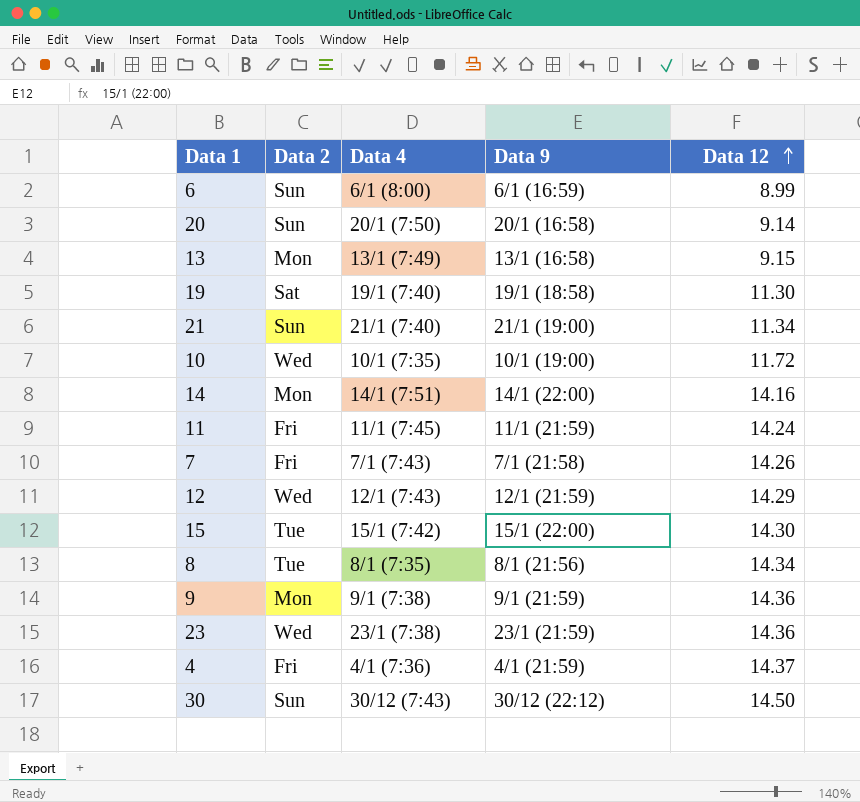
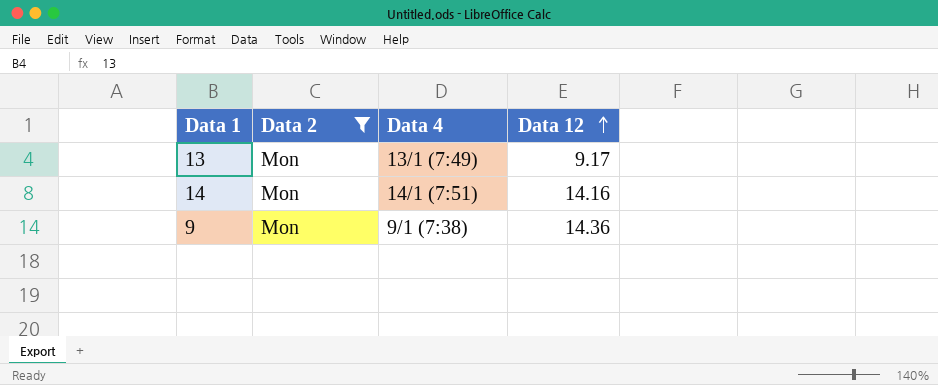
filter: none -> Data 2 = Mon
column Data 9 | position: 4 -> none
13 | Data 12: 9.15 -> 9.17

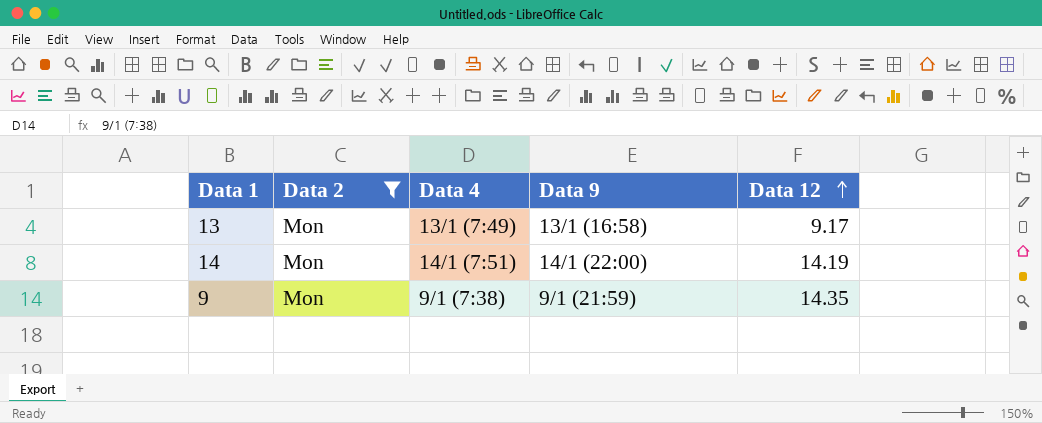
column Data 9 | position: none -> 4
14 | Data 12: 14.16 -> 14.19
9 | Data 12: 14.36 -> 14.35

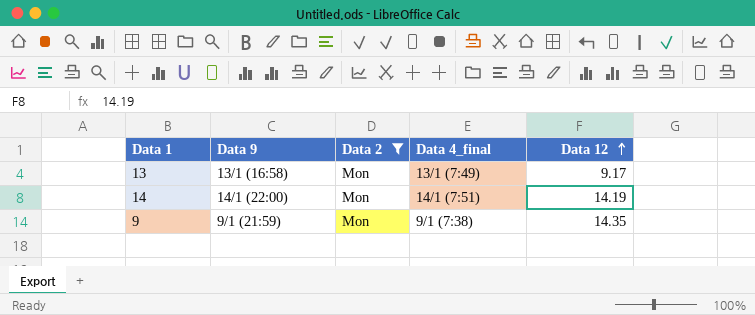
column Data 9 | position: 4 -> 2
column name: Data 4 -> Data 4_final

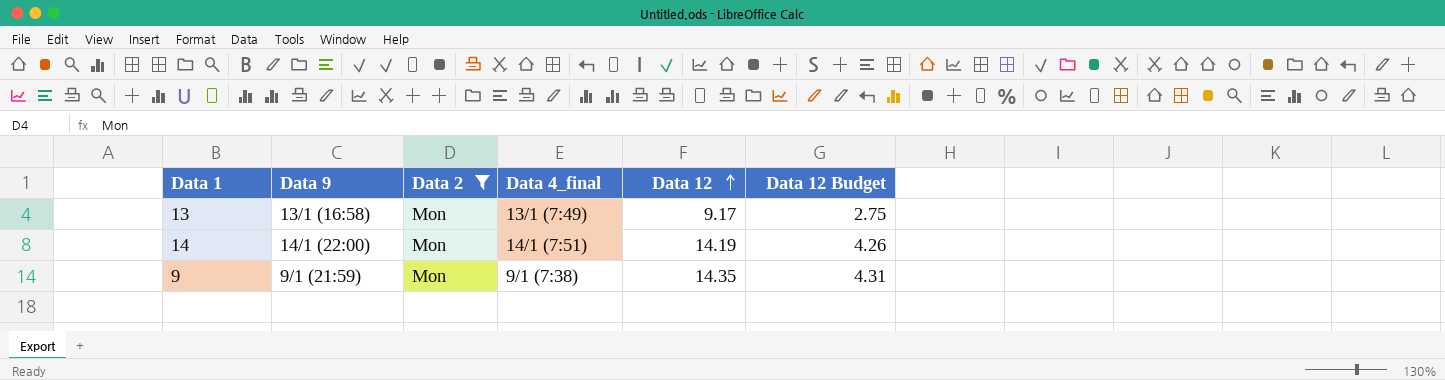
column Data 12 Budget | formula: none -> [Data 12] * 0.3

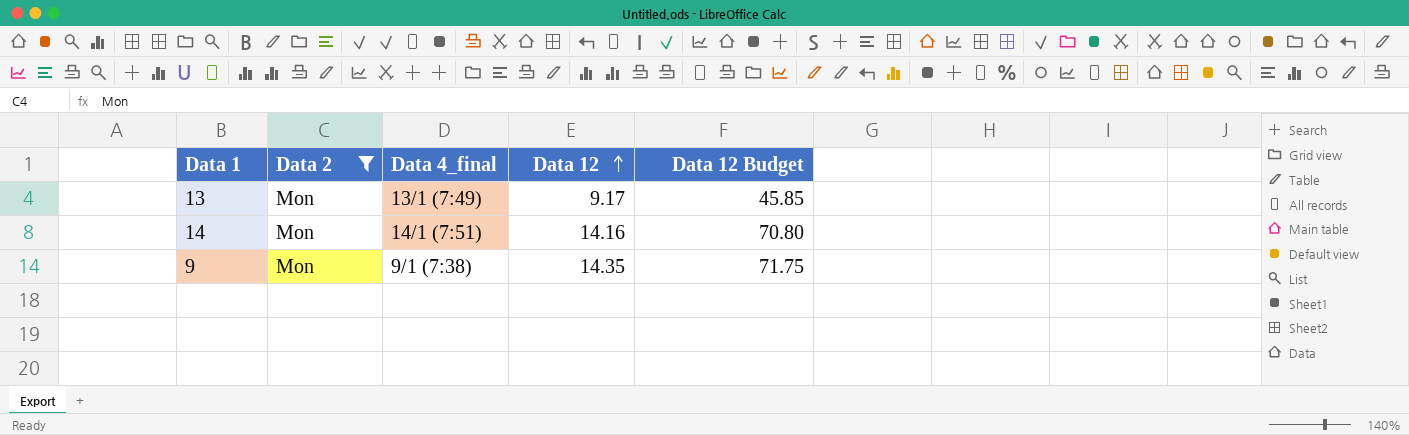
column Data 9 | position: 2 -> none
column Data 12 Budget | formula: [Data 12] * 0.3 -> [Data 12] * 5
14 | Data 12: 14.19 -> 14.16

